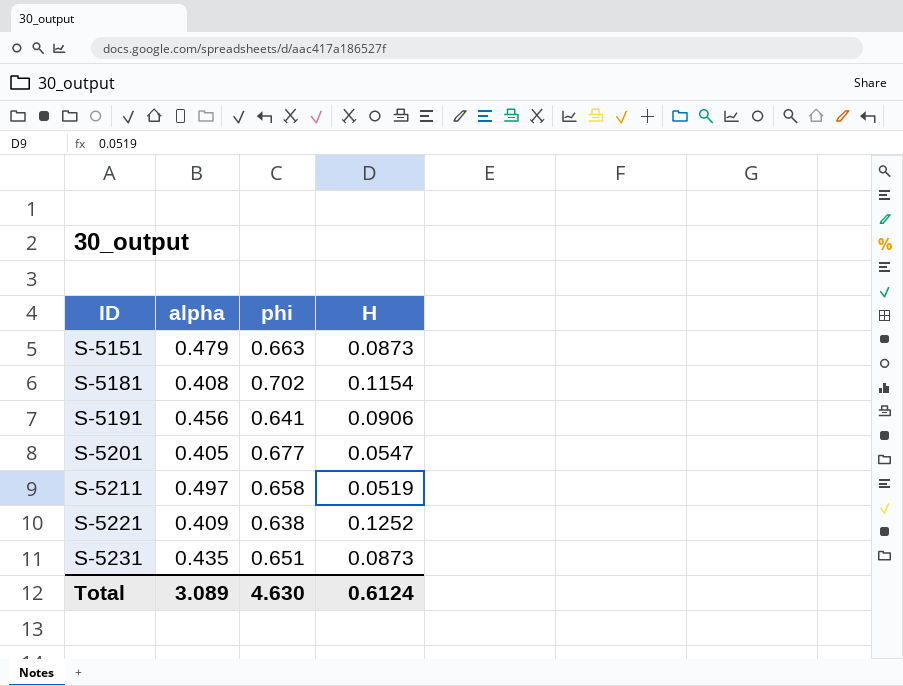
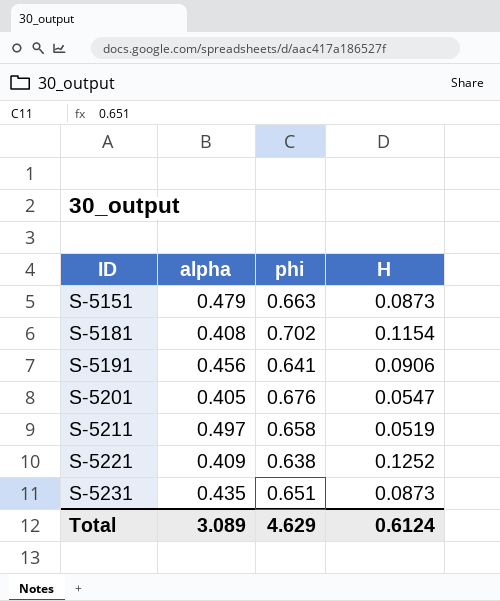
S-5201 | phi: 0.677 -> 0.676
Total | phi: 4.630 -> 4.629

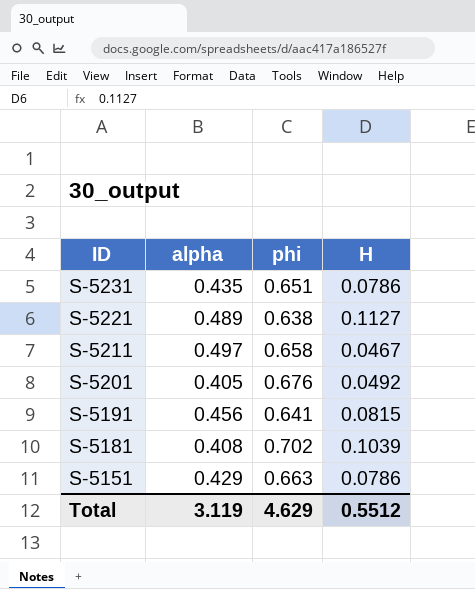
row order: ID ascending -> ID descending
S-5231 | H: 0.0873 -> 0.0786
S-5221 | alpha: 0.409 -> 0.489
S-5221 | H: 0.1252 -> 0.1127
S-5211 | H: 0.0519 -> 0.0467
S-5201 | H: 0.0547 -> 0.0492
S-5191 | H: 0.0906 -> 0.0815
S-5181 | H: 0.1154 -> 0.1039
S-5151 | alpha: 0.479 -> 0.429
S-5151 | H: 0.0873 -> 0.0786
Total | alpha: 3.089 -> 3.119
Total | H: 0.6124 -> 0.5512

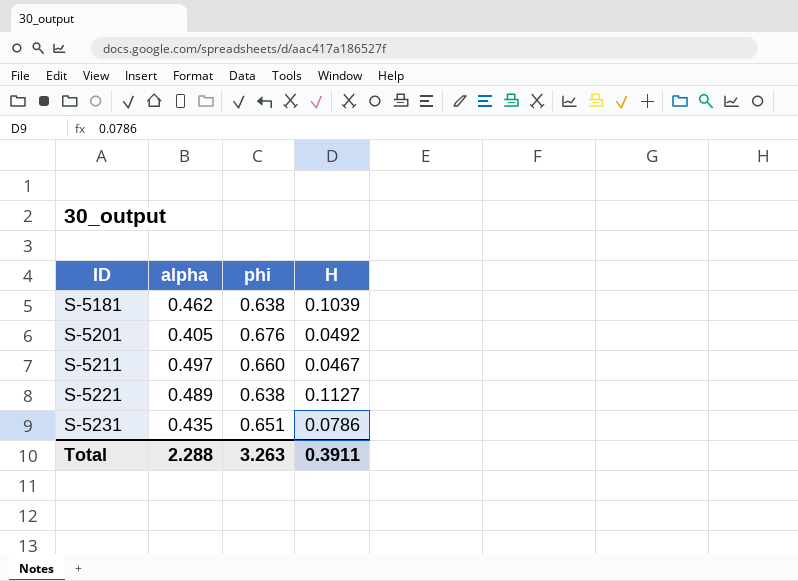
row order: ID descending -> ID ascending
row S-5191: 0.456 | 0.641 | 0.0815 -> none
row S-5151: 0.429 | 0.663 | 0.0786 -> none
S-5181 | alpha: 0.408 -> 0.462
S-5181 | phi: 0.702 -> 0.638
S-5211 | phi: 0.658 -> 0.660
Total | alpha: 3.119 -> 2.288
Total | phi: 4.629 -> 3.263
Total | H: 0.5512 -> 0.3911

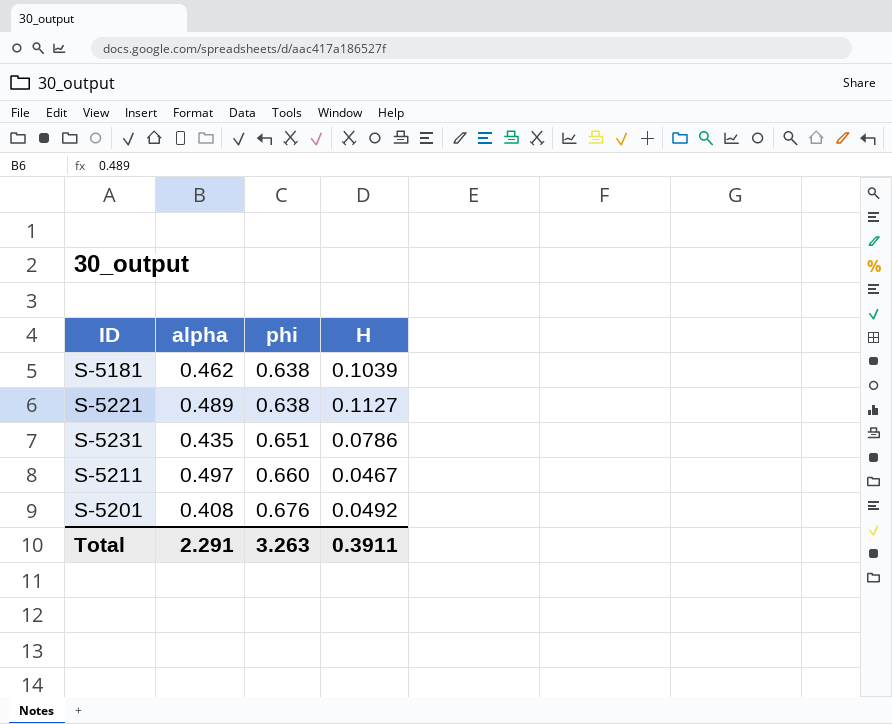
row order: ID ascending -> phi ascending
S-5201 | alpha: 0.405 -> 0.408
Total | alpha: 2.288 -> 2.291

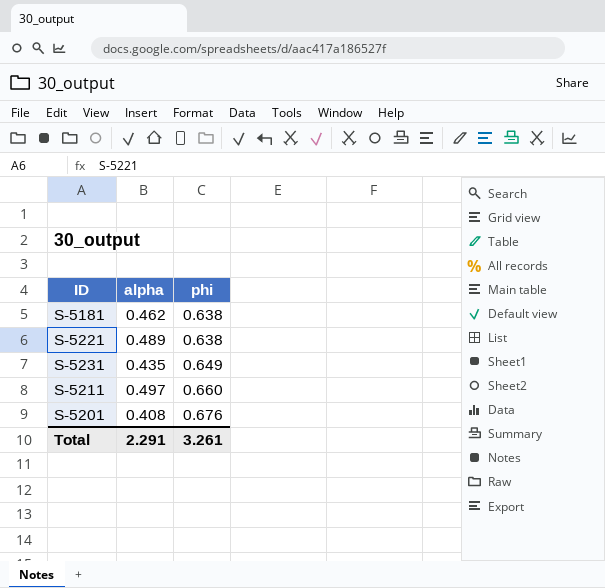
column H | position: 4 -> none
S-5231 | phi: 0.651 -> 0.649
Total | phi: 3.263 -> 3.261

